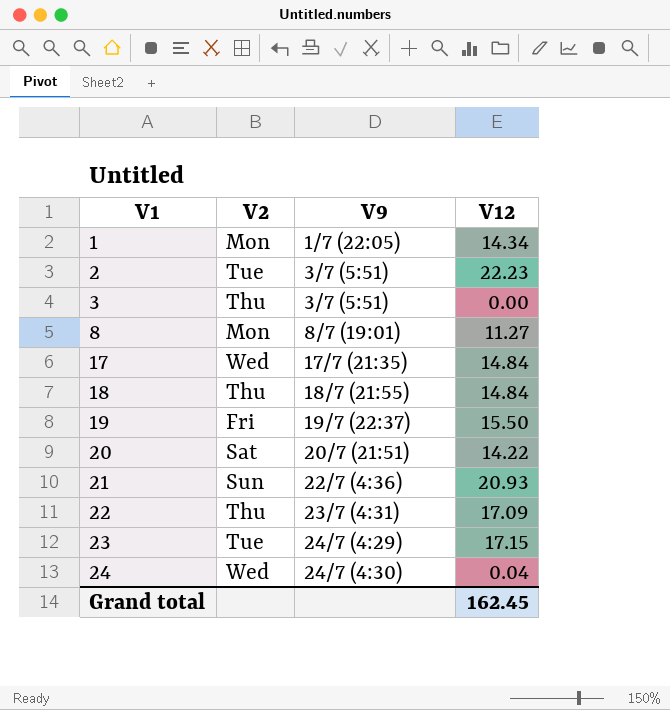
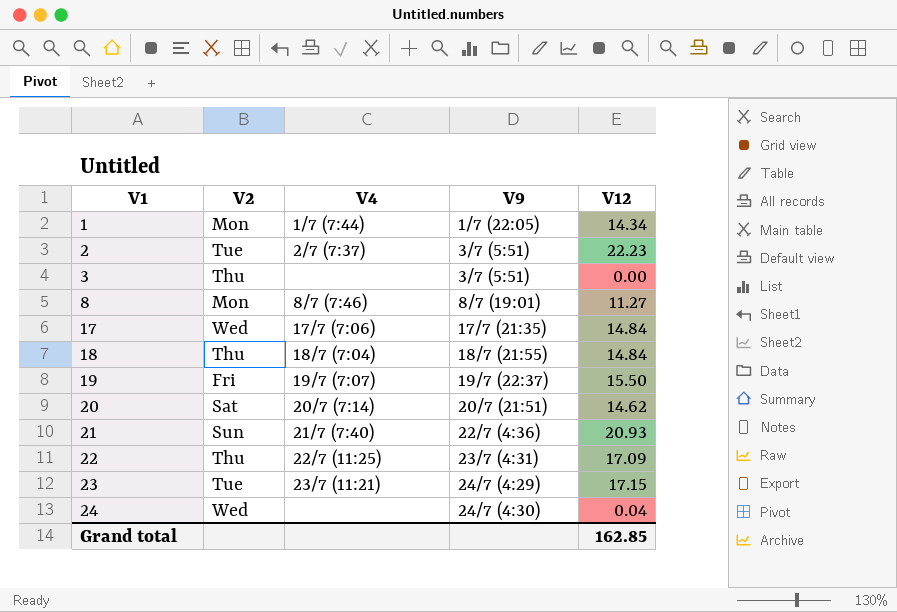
column V4 | position: none -> 3
20 | V12: 14.22 -> 14.62
Grand total | V12: 162.45 -> 162.85

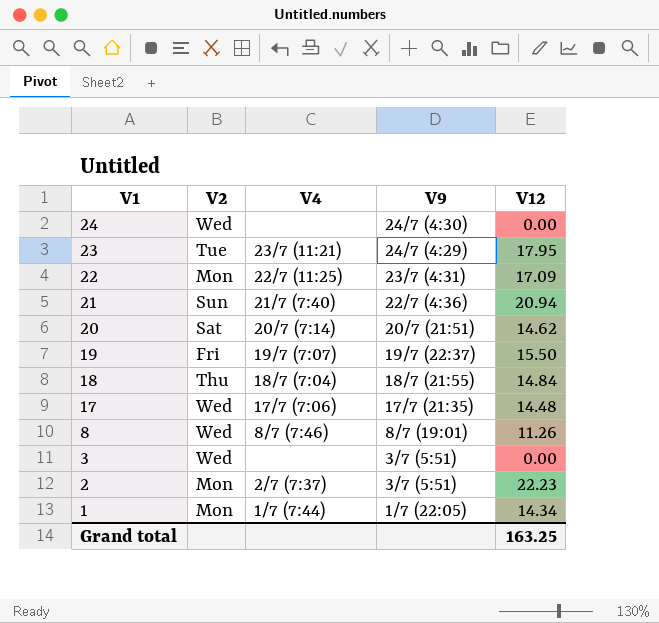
row order: V1 ascending -> V1 descending
24 | V12: 0.04 -> 0.00
23 | V12: 17.15 -> 17.95
22 | V2: Thu -> Mon
21 | V12: 20.93 -> 20.94
17 | V12: 14.84 -> 14.48
8 | V2: Mon -> Wed
8 | V12: 11.27 -> 11.26
3 | V2: Thu -> Wed
2 | V2: Tue -> Mon
Grand total | V12: 162.85 -> 163.25

